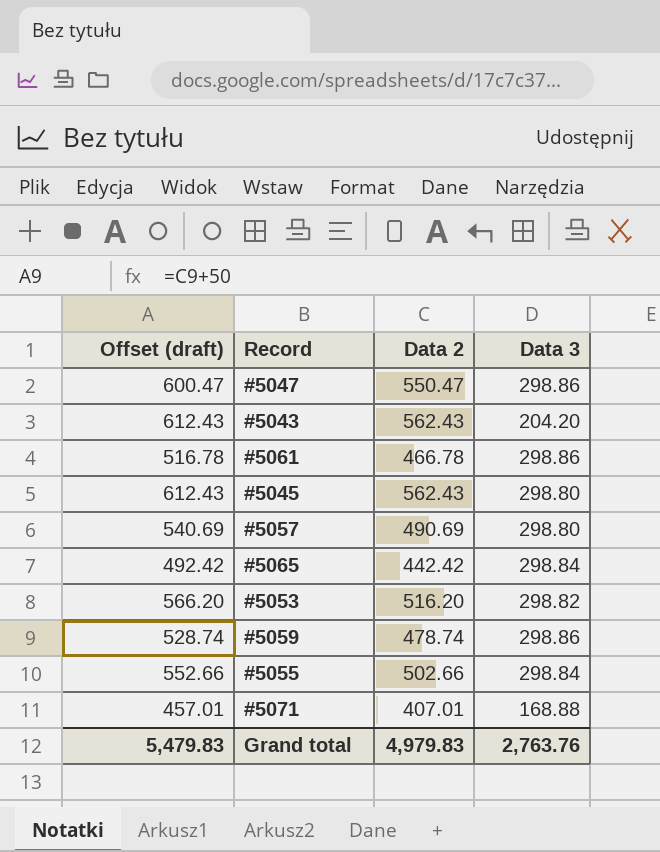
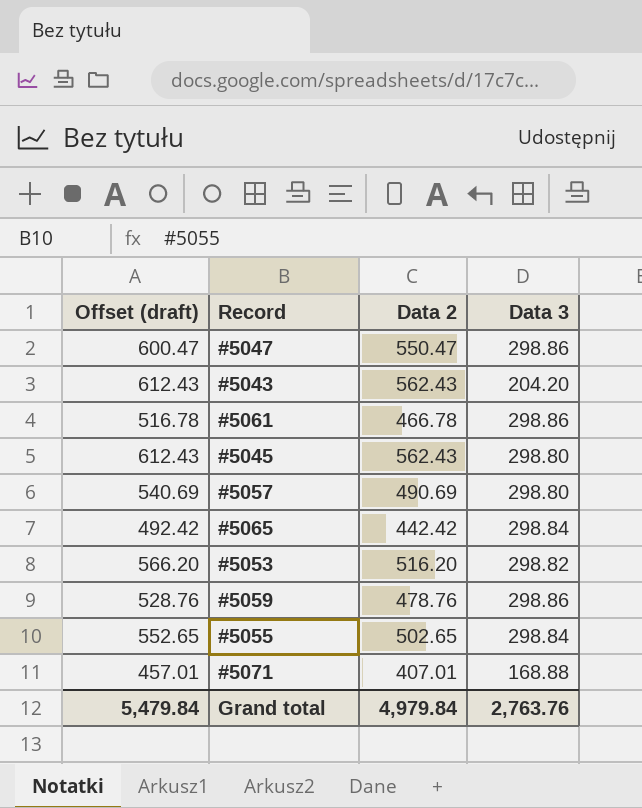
#5059 | Offset (draft): 528.74 -> 528.76
#5059 | Data 2: 478.74 -> 478.76
#5055 | Offset (draft): 552.66 -> 552.65
#5055 | Data 2: 502.66 -> 502.65
Grand total | Offset (draft): 5,479.83 -> 5,479.84
Grand total | Data 2: 4,979.83 -> 4,979.84

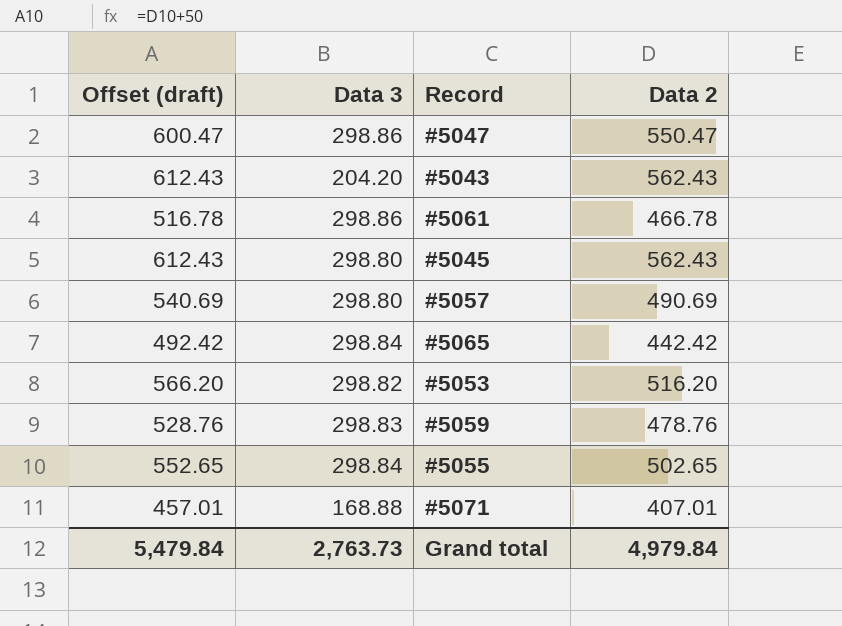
column Data 3 | position: 4 -> 2
#5059 | Data 3: 298.86 -> 298.83
Grand total | Data 3: 2,763.76 -> 2,763.73

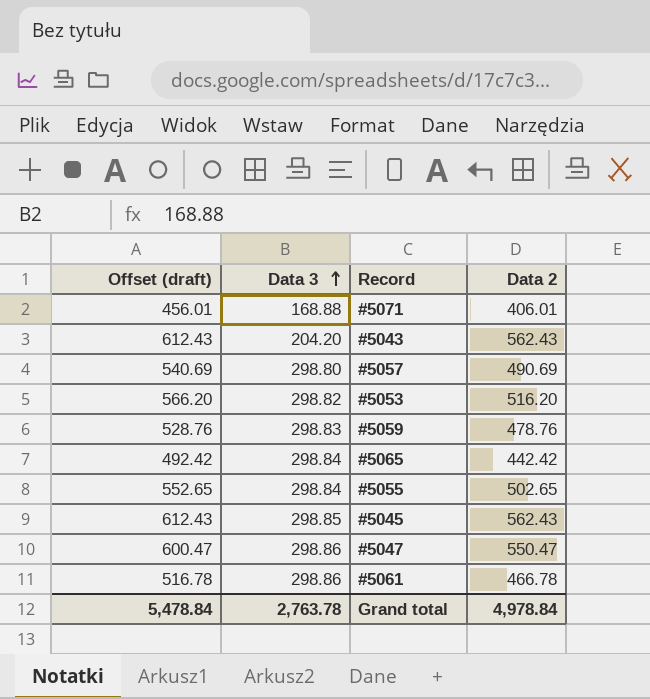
row order: none -> Data 3 ascending
#5071 | Offset (draft): 457.01 -> 456.01
#5071 | Data 2: 407.01 -> 406.01
#5045 | Data 3: 298.80 -> 298.85
Grand total | Offset (draft): 5,479.84 -> 5,478.84
Grand total | Data 3: 2,763.73 -> 2,763.78
Grand total | Data 2: 4,979.84 -> 4,978.84

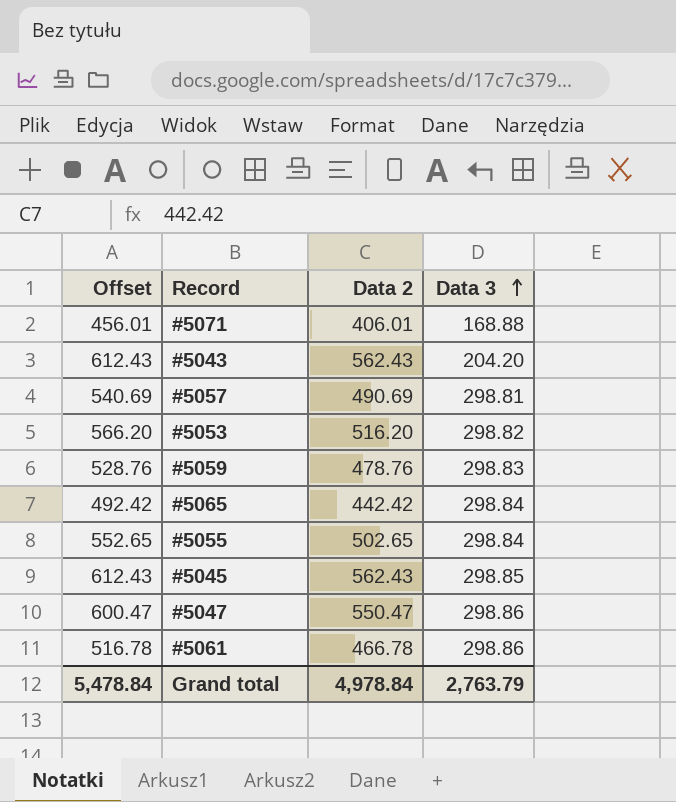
column name: Offset (draft) -> Offset
column Data 3 | position: 2 -> 4
#5057 | Data 3: 298.80 -> 298.81
Grand total | Data 3: 2,763.78 -> 2,763.79

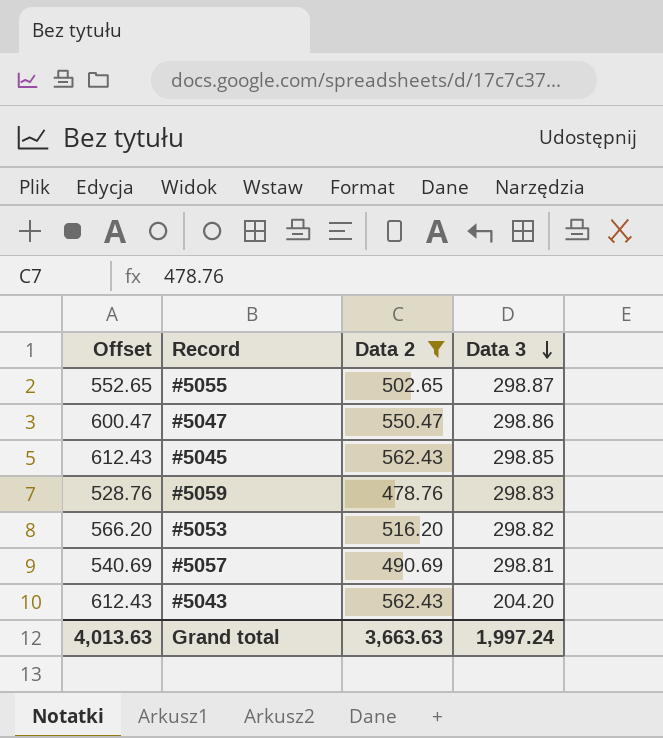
filter: none -> Data 2 >= 478.76
row order: Data 3 ascending -> Data 3 descending
#5055 | Data 3: 298.84 -> 298.87
Grand total | Offset: 5,478.84 -> 4,013.63
Grand total | Data 2: 4,978.84 -> 3,663.63
Grand total | Data 3: 2,763.79 -> 1,997.24

